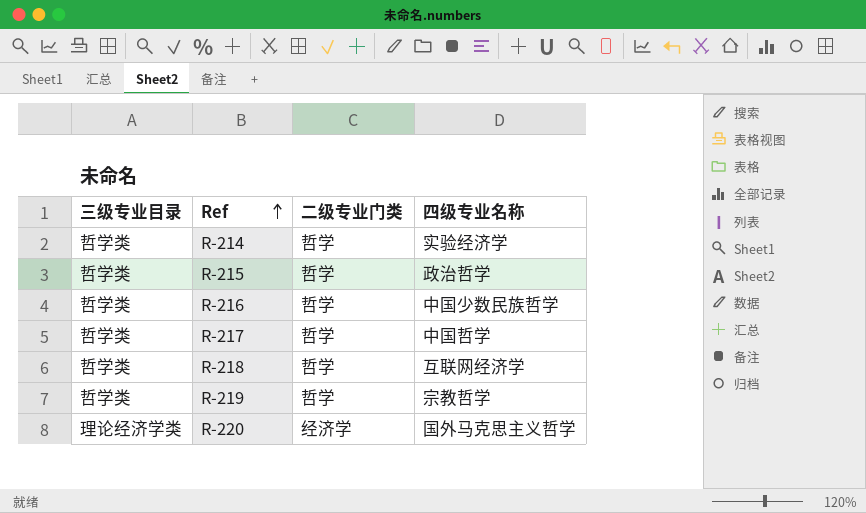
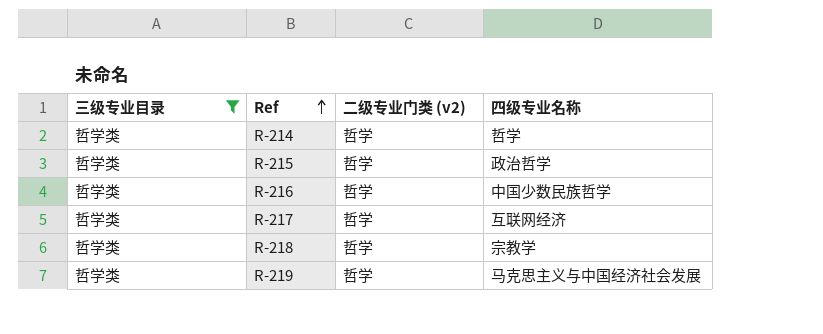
filter: none -> 三级专业目录 = 哲学类
column name: 二级专业门类 -> 二级专业门类 (v2)
R-214 | 四级专业名称: 实验经济学 -> 哲学
R-217 | 四级专业名称: 中国哲学 -> 互联网经济
R-218 | 四级专业名称: 互联网经济学 -> 宗教学
R-219 | 四级专业名称: 宗教哲学 -> 马克思主义与中国经济社会发展

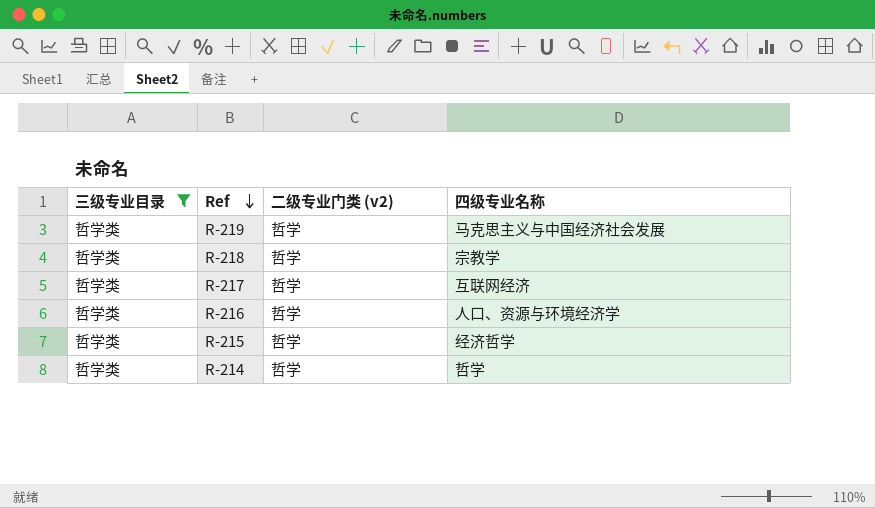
row order: Ref ascending -> Ref descending
R-216 | 四级专业名称: 中国少数民族哲学 -> 人口、资源与环境经济学
R-215 | 四级专业名称: 政治哲学 -> 经济哲学

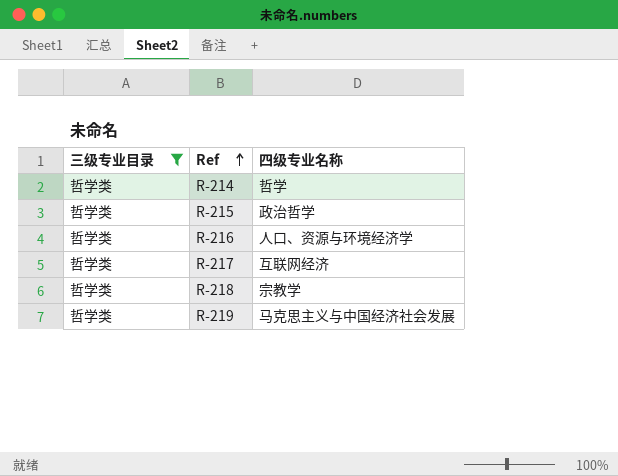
row order: Ref descending -> Ref ascending
column 二级专业门类 (v2) | position: 3 -> none
R-215 | 四级专业名称: 经济哲学 -> 政治哲学

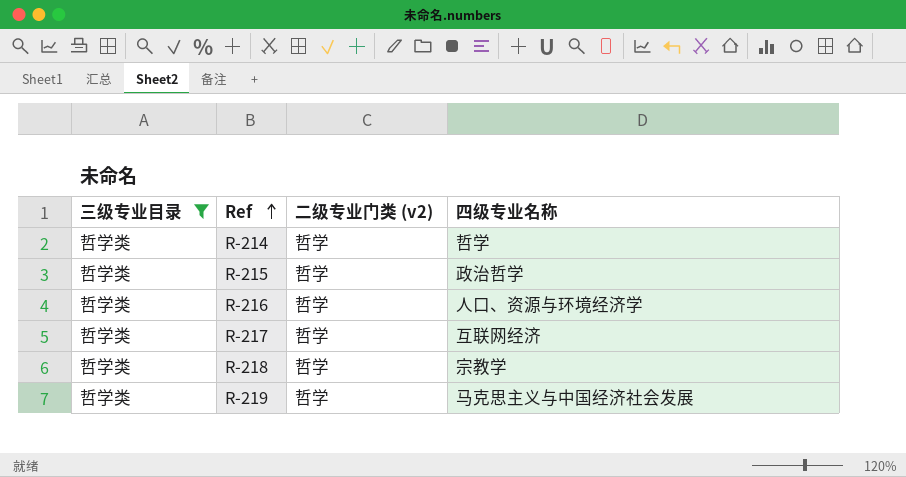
column 二级专业门类 (v2) | position: none -> 3

